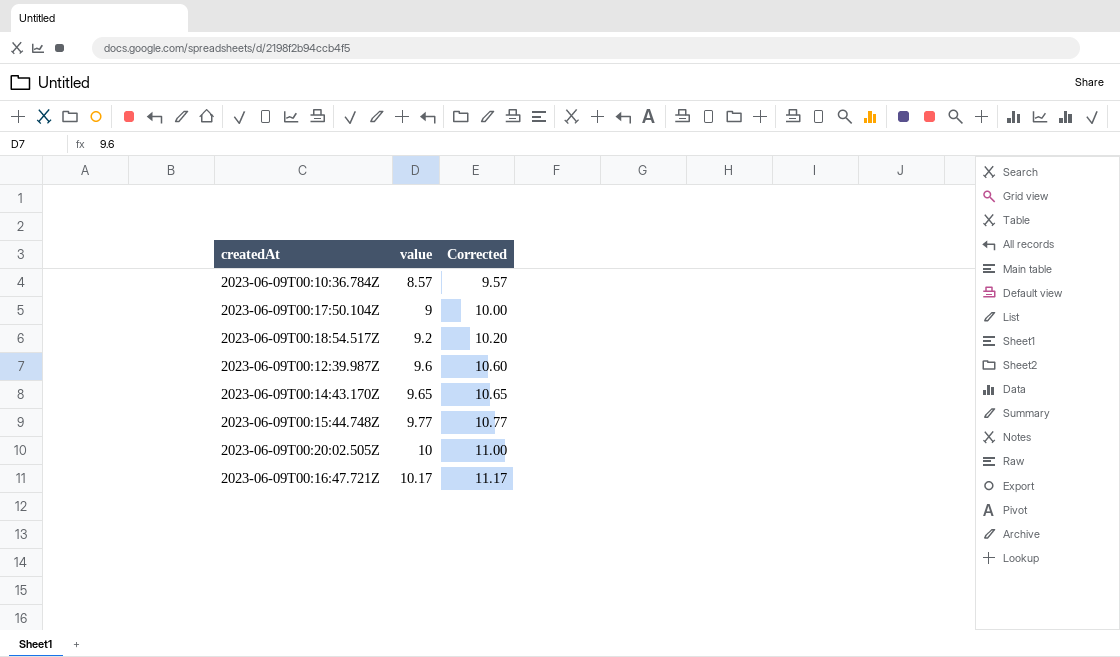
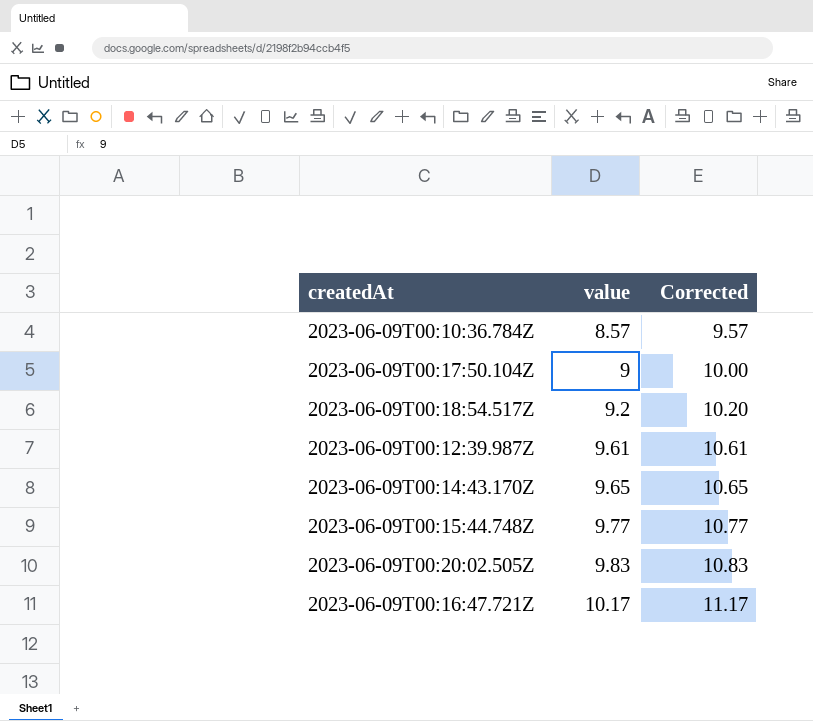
2023-06-09T00:12:39.987Z | value: 9.6 -> 9.61
2023-06-09T00:12:39.987Z | Corrected: 10.60 -> 10.61
2023-06-09T00:20:02.505Z | value: 10 -> 9.83
2023-06-09T00:20:02.505Z | Corrected: 11.00 -> 10.83

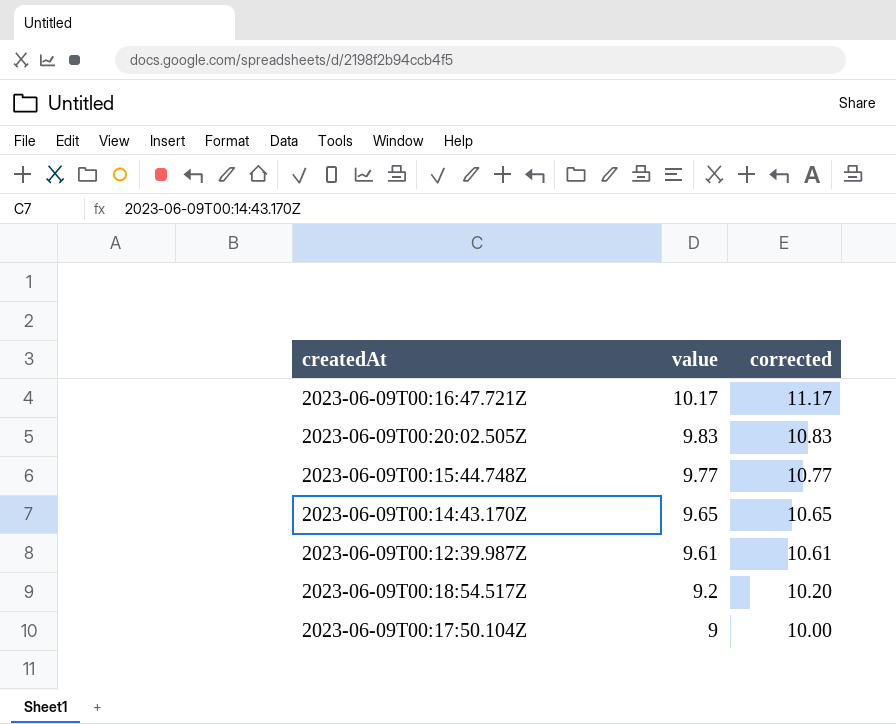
row order: value ascending -> value descending
column name: Corrected -> corrected
row 2023-06-09T00:10:36.784Z: 8.57 | 9.57 -> none

